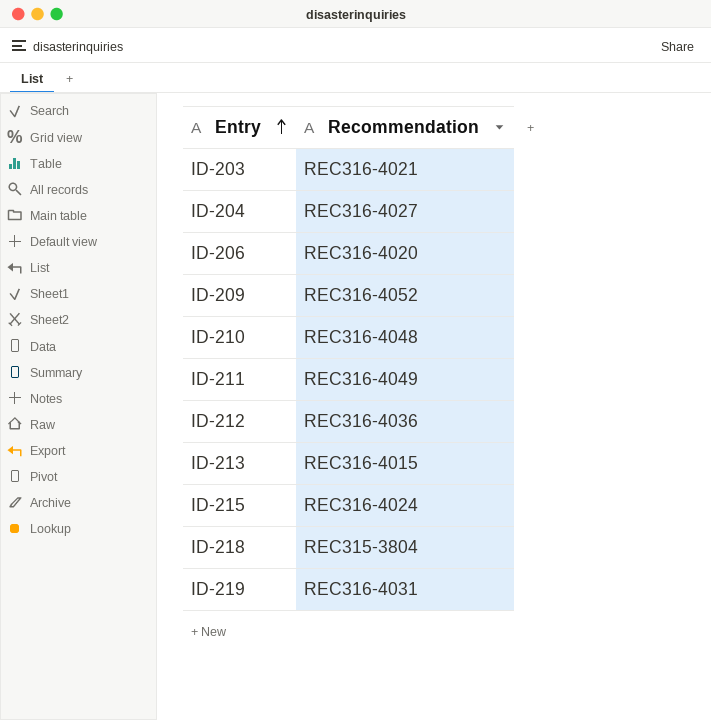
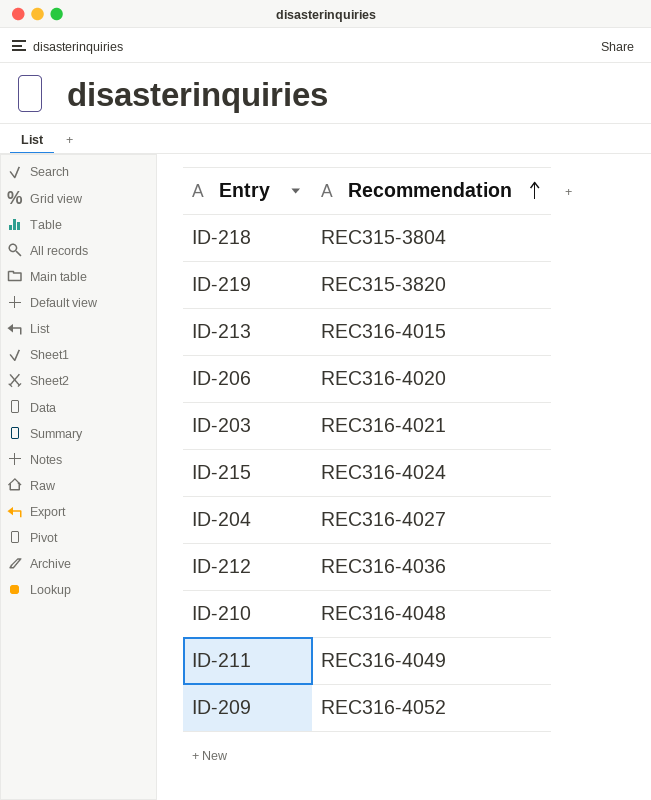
row order: Entry ascending -> Recommendation ascending
ID-219 | Recommendation: REC316-4031 -> REC315-3820

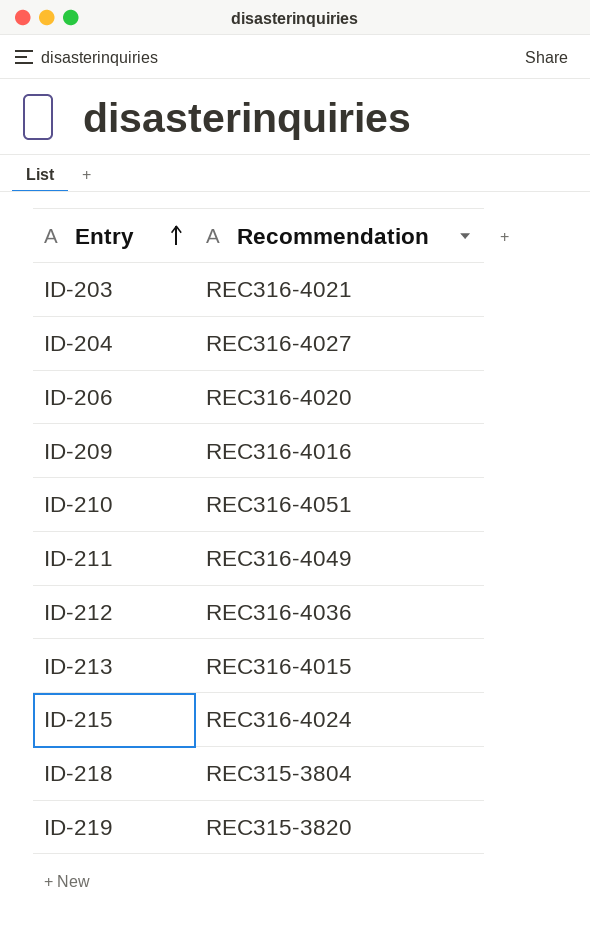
row order: Recommendation ascending -> Entry ascending
ID-209 | Recommendation: REC316-4052 -> REC316-4016
ID-210 | Recommendation: REC316-4048 -> REC316-4051

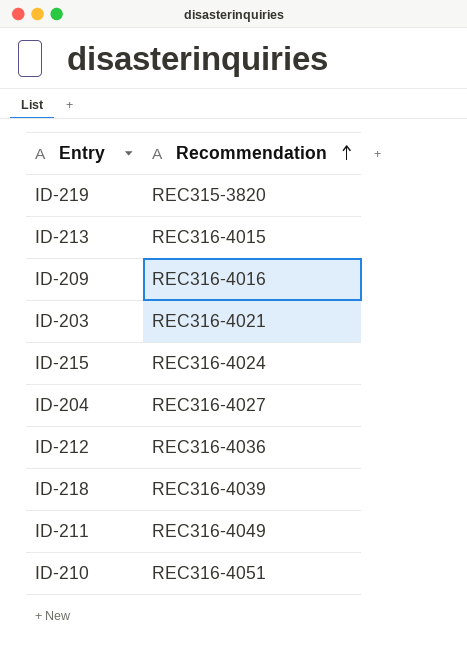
row order: Entry ascending -> Recommendation ascending
row ID-206: REC316-4020 -> none
ID-218 | Recommendation: REC315-3804 -> REC316-4039

